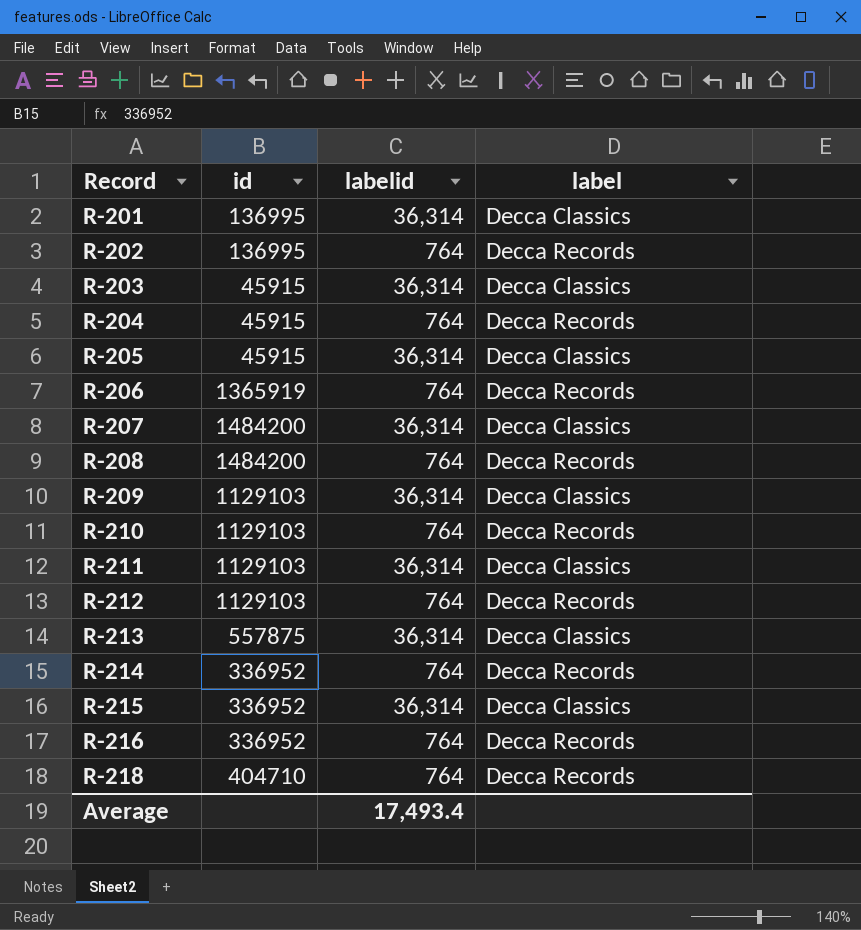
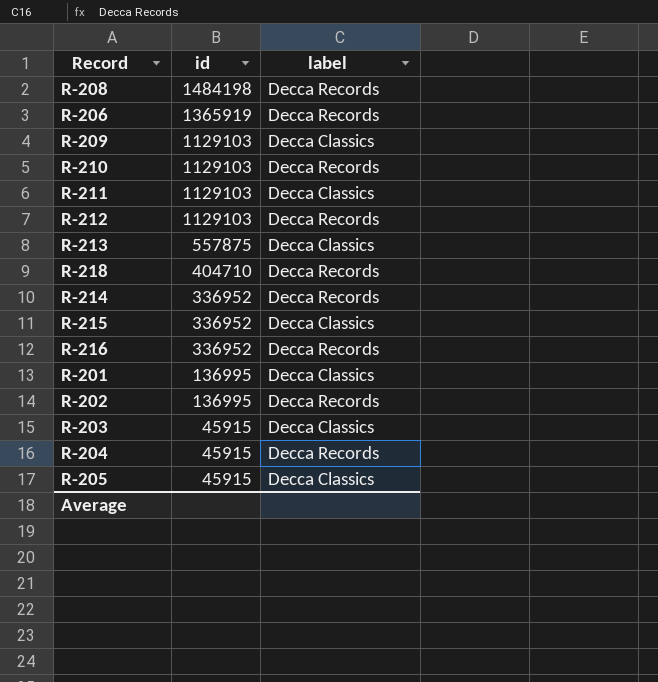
row order: Record ascending -> id descending
column labelid | position: 3 -> none
row R-207: 1484200 | 36,314 | Decca Classics -> none
R-208 | id: 1484200 -> 1484198

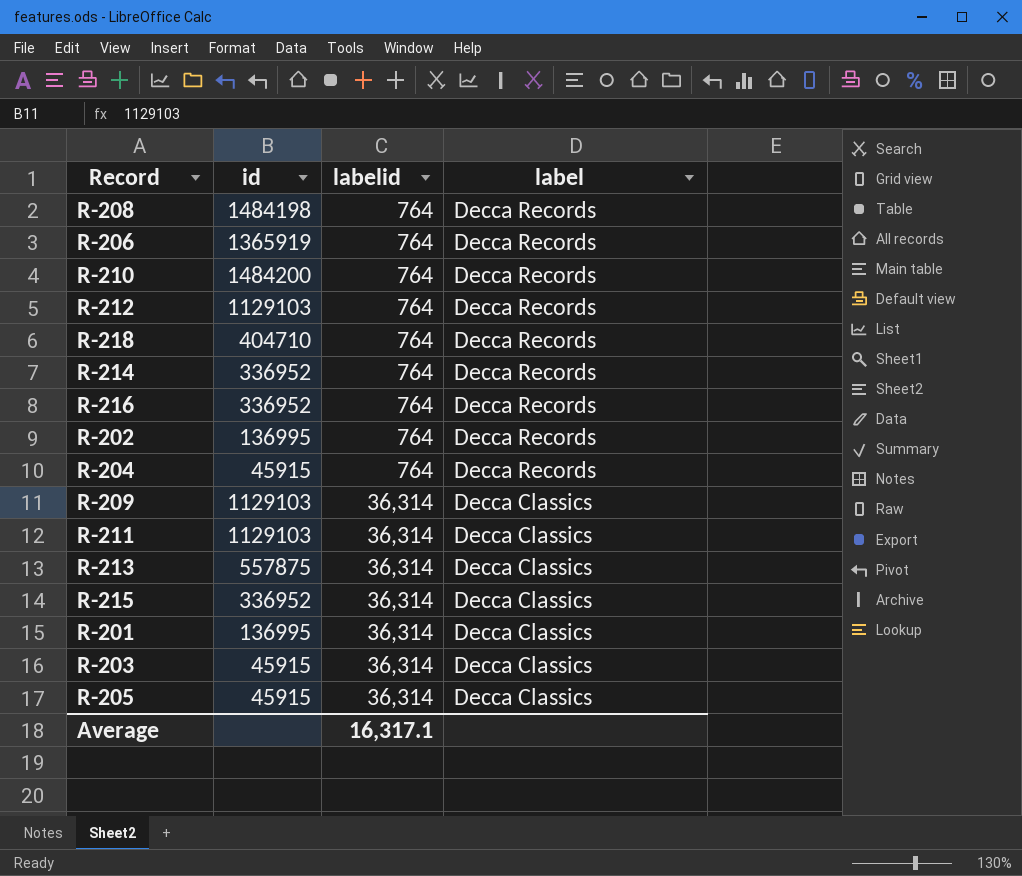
row order: id descending -> labelid ascending
column labelid | position: none -> 3
R-210 | id: 1129103 -> 1484200

